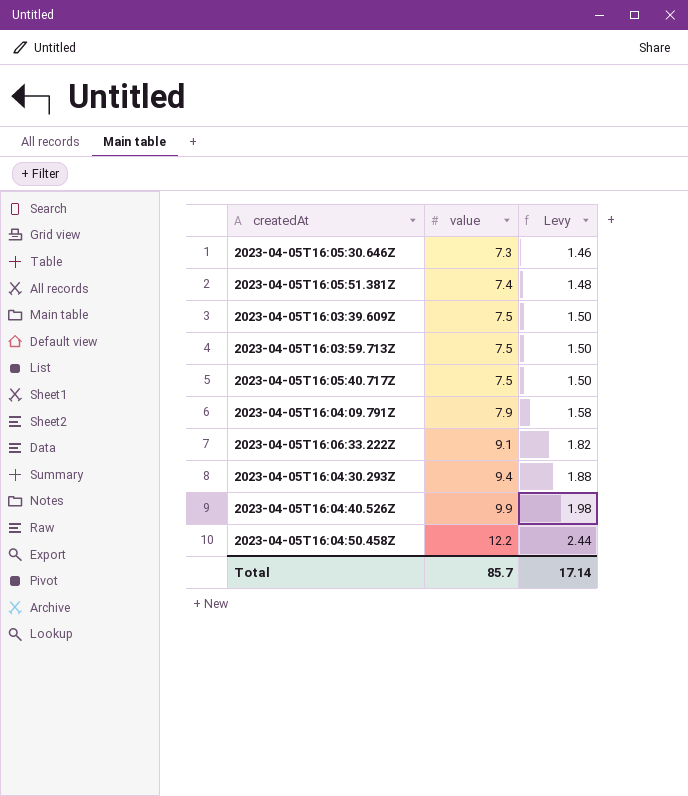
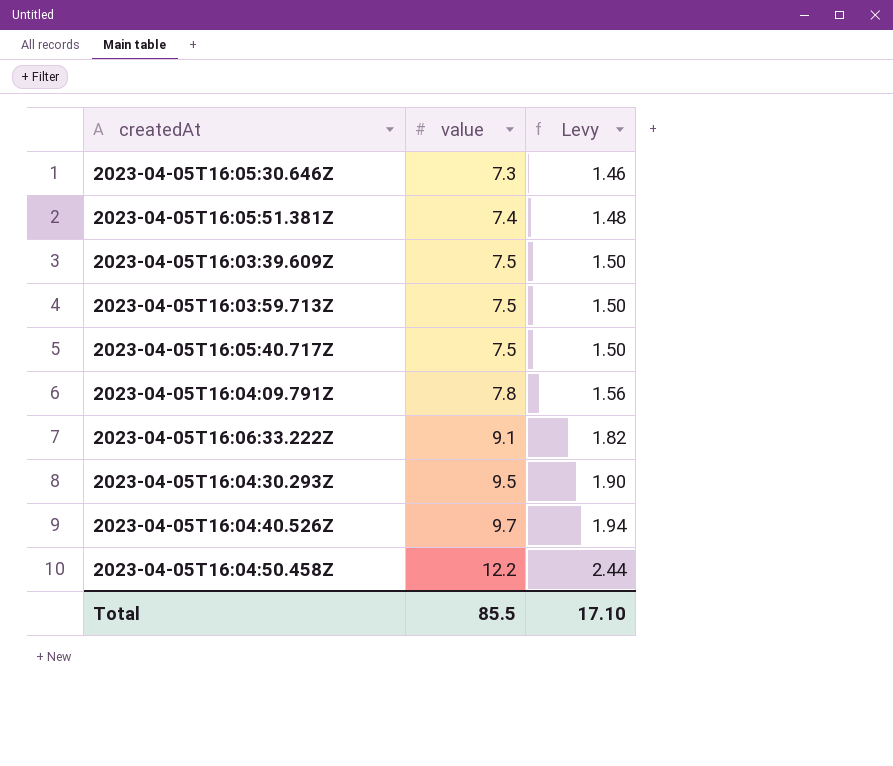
2023-04-05T16:04:09.791Z | value: 7.9 -> 7.8
2023-04-05T16:04:09.791Z | Levy: 1.58 -> 1.56
2023-04-05T16:04:30.293Z | value: 9.4 -> 9.5
2023-04-05T16:04:30.293Z | Levy: 1.88 -> 1.90
2023-04-05T16:04:40.526Z | value: 9.9 -> 9.7
2023-04-05T16:04:40.526Z | Levy: 1.98 -> 1.94
Total | value: 85.7 -> 85.5
Total | Levy: 17.14 -> 17.10

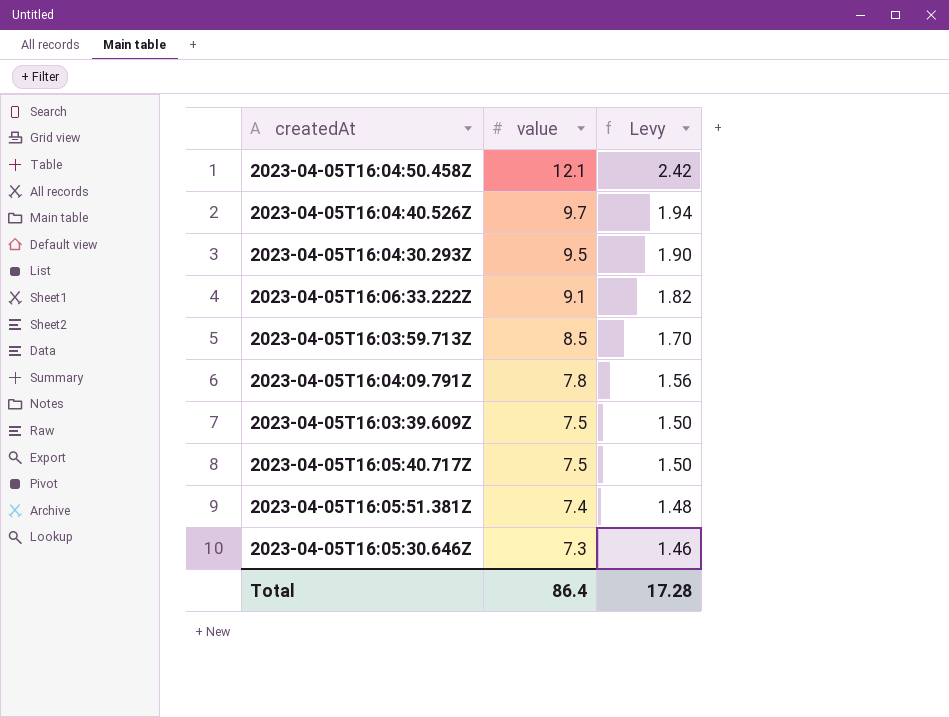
row order: value ascending -> value descending
2023-04-05T16:04:50.458Z | value: 12.2 -> 12.1
2023-04-05T16:04:50.458Z | Levy: 2.44 -> 2.42
2023-04-05T16:03:59.713Z | value: 7.5 -> 8.5
2023-04-05T16:03:59.713Z | Levy: 1.50 -> 1.70
Total | value: 85.5 -> 86.4
Total | Levy: 17.10 -> 17.28

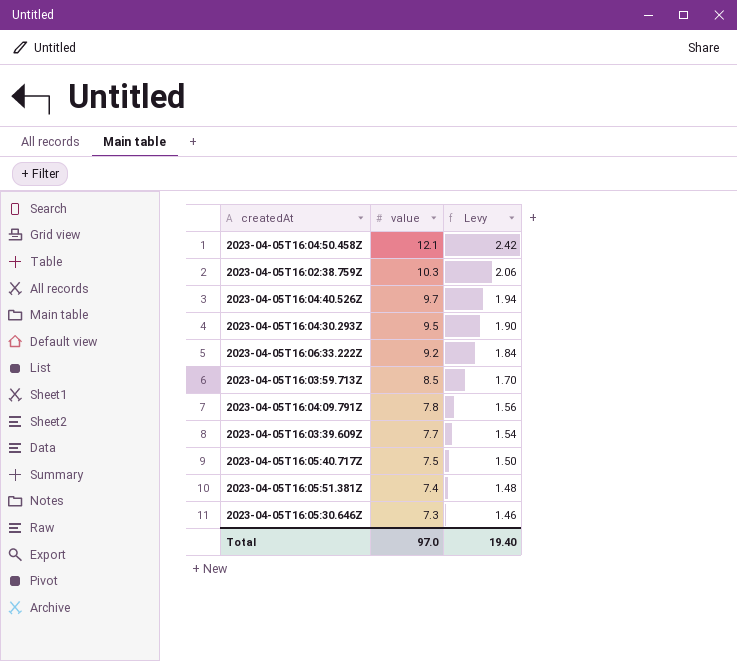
row 2023-04-05T16:02:38.759Z: none -> 10.3 | 2.06
2023-04-05T16:06:33.222Z | value: 9.1 -> 9.2
2023-04-05T16:06:33.222Z | Levy: 1.82 -> 1.84
2023-04-05T16:03:39.609Z | value: 7.5 -> 7.7
2023-04-05T16:03:39.609Z | Levy: 1.50 -> 1.54
Total | value: 86.4 -> 97.0
Total | Levy: 17.28 -> 19.40

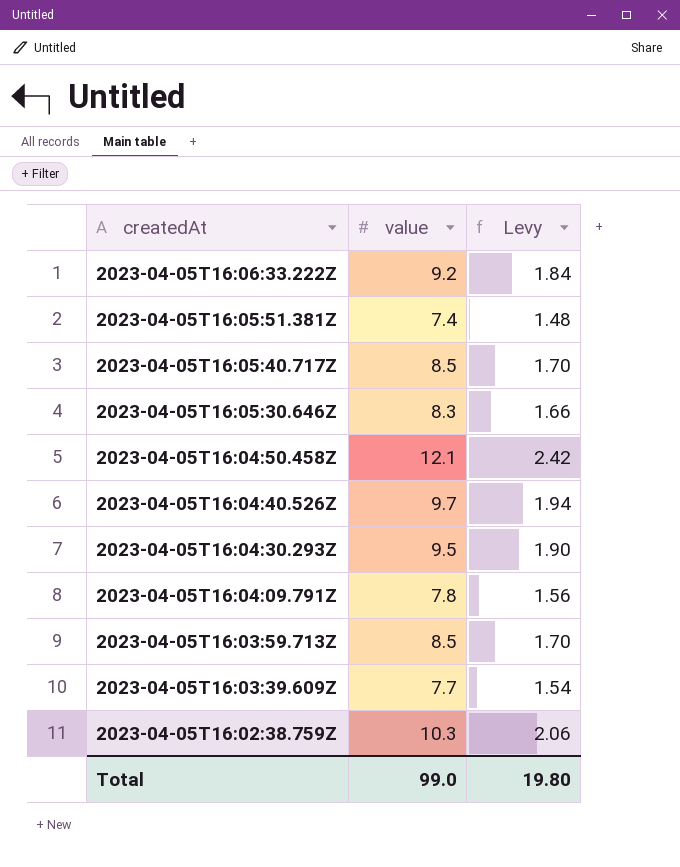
row order: value descending -> createdAt descending
2023-04-05T16:05:40.717Z | value: 7.5 -> 8.5
2023-04-05T16:05:40.717Z | Levy: 1.50 -> 1.70
2023-04-05T16:05:30.646Z | value: 7.3 -> 8.3
2023-04-05T16:05:30.646Z | Levy: 1.46 -> 1.66
Total | value: 97.0 -> 99.0
Total | Levy: 19.40 -> 19.80

